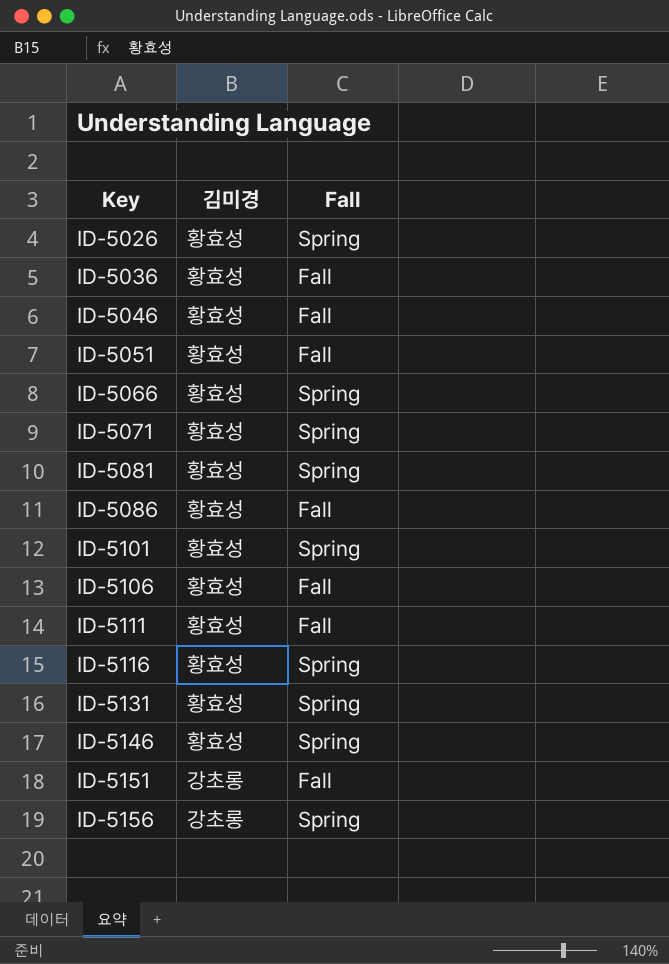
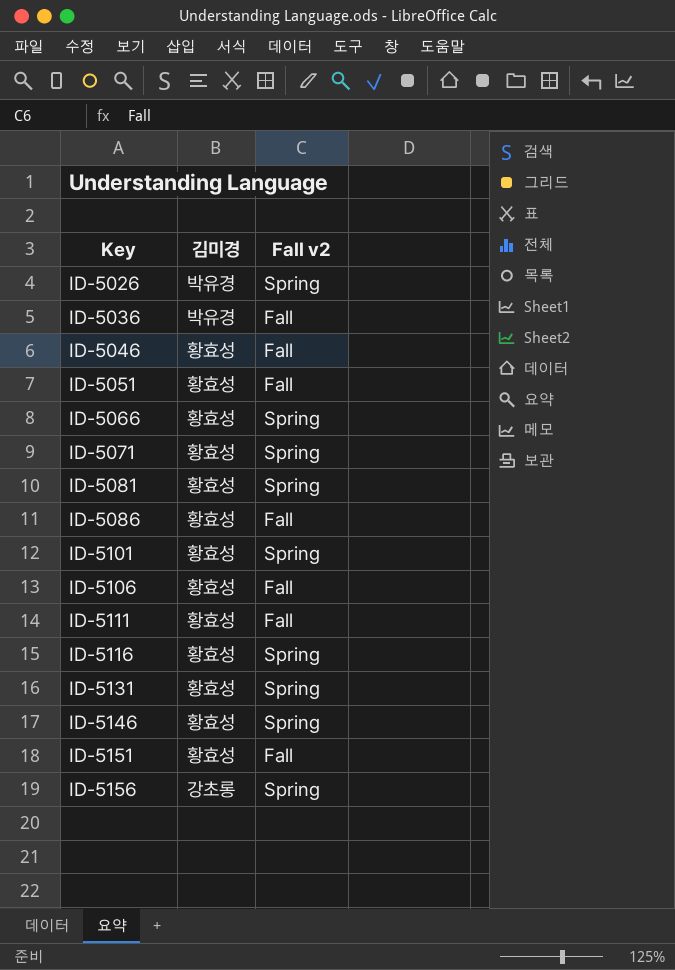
column name: Fall -> Fall v2
ID-5026 | 김미경: 황효성 -> 박유경
ID-5036 | 김미경: 황효성 -> 박유경
ID-5151 | 김미경: 강초롱 -> 황효성

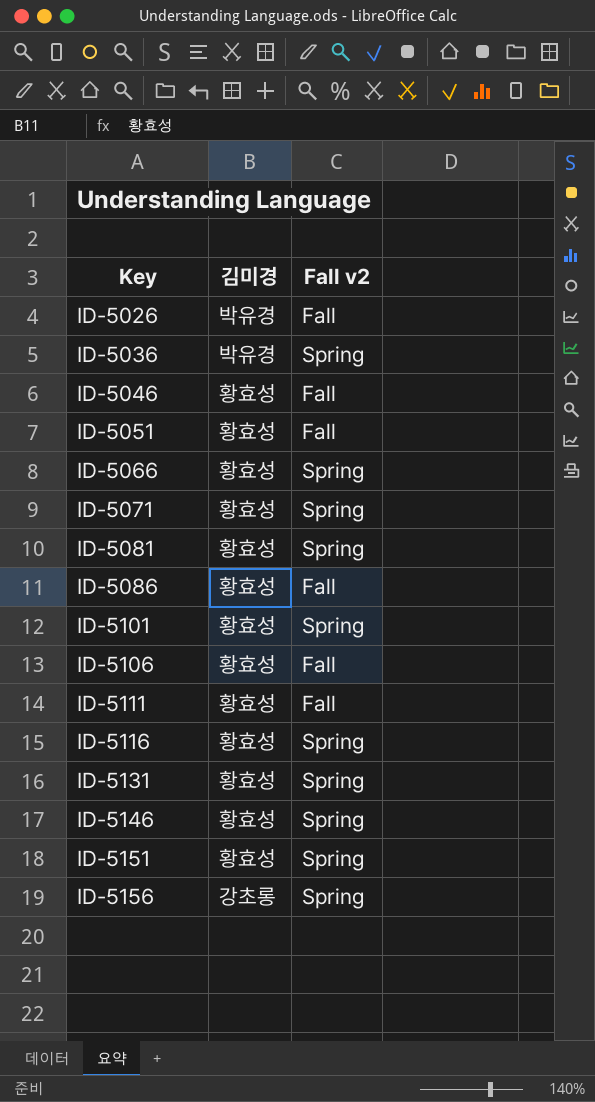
ID-5026 | Fall v2: Spring -> Fall
ID-5036 | Fall v2: Fall -> Spring
ID-5151 | Fall v2: Fall -> Spring

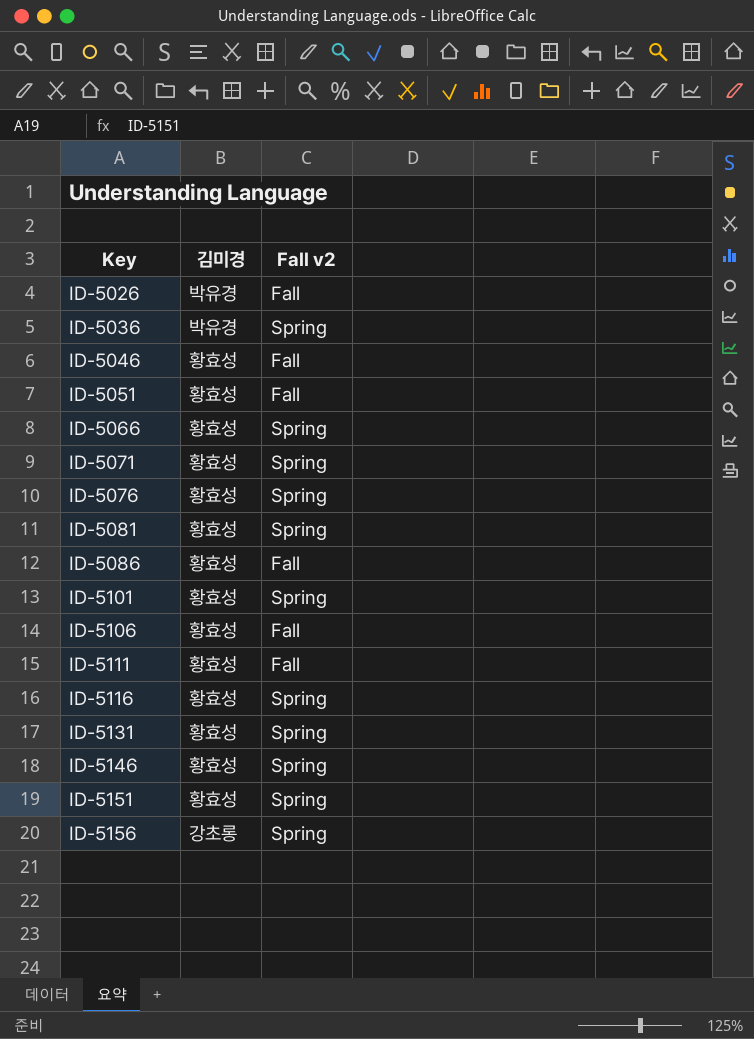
row ID-5076: none -> 황효성 | Spring

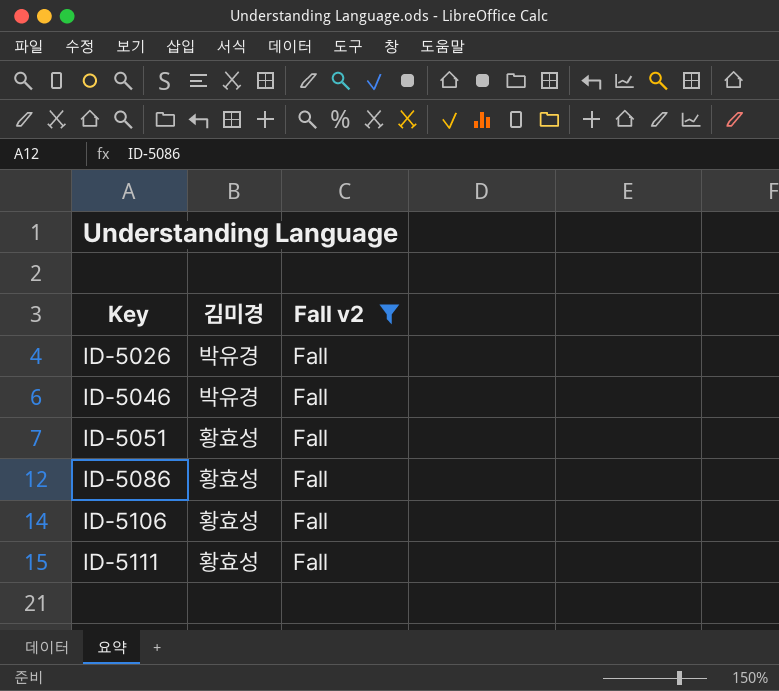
filter: none -> Fall v2 = Fall
ID-5046 | 김미경: 황효성 -> 박유경

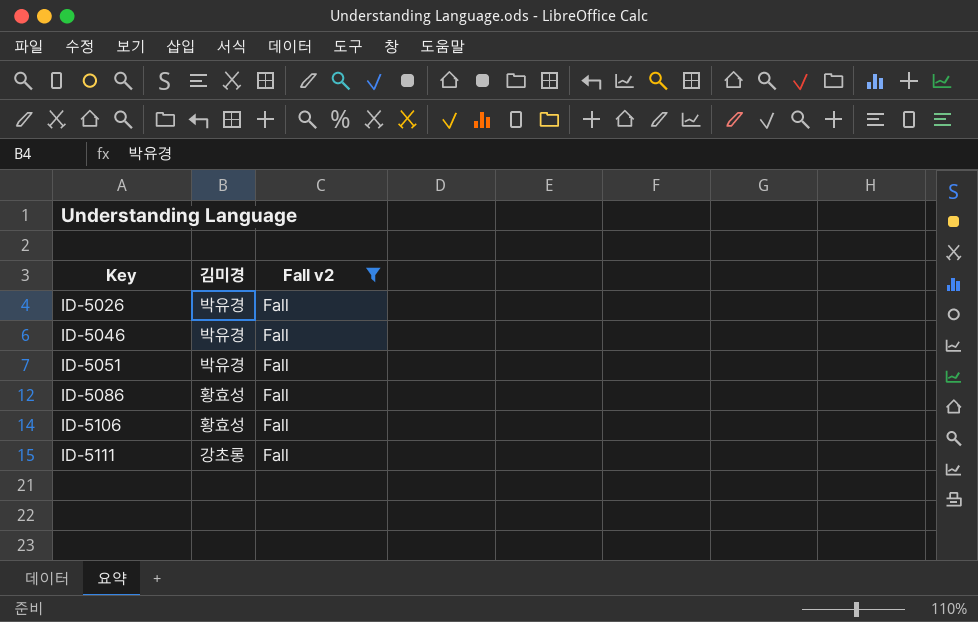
ID-5051 | 김미경: 황효성 -> 박유경
ID-5111 | 김미경: 황효성 -> 강초롱

